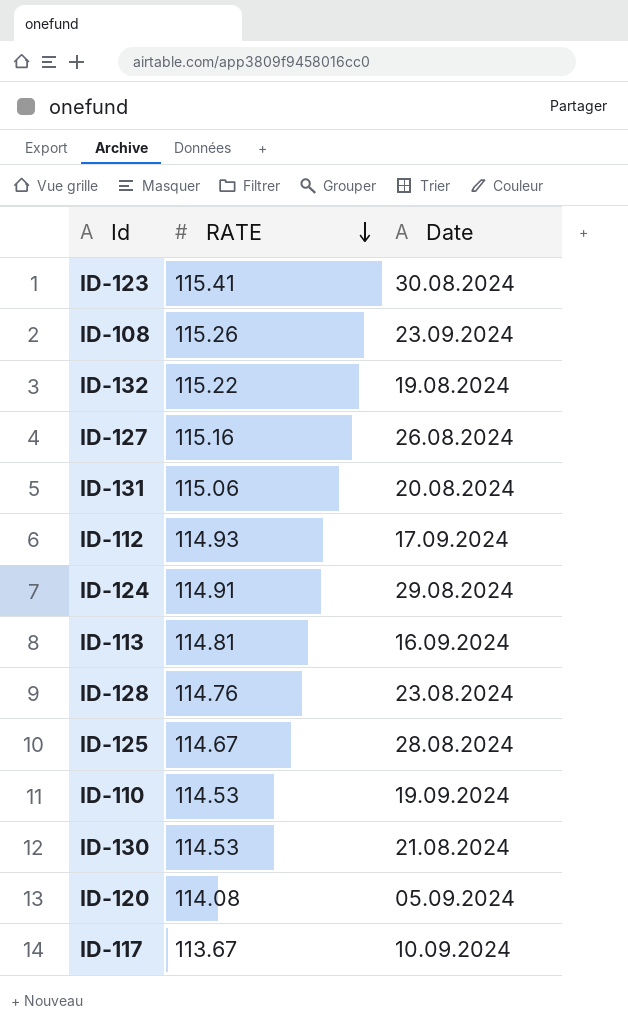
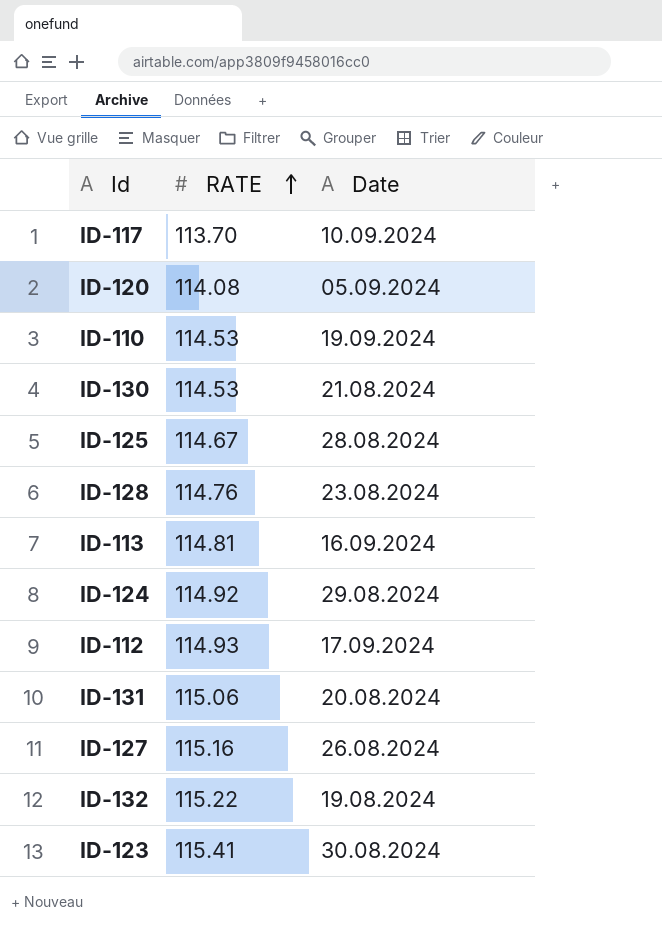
row order: RATE descending -> RATE ascending
row ID-108: 115.26 | 23.09.2024 -> none
ID-117 | RATE: 113.67 -> 113.70
ID-124 | RATE: 114.91 -> 114.92

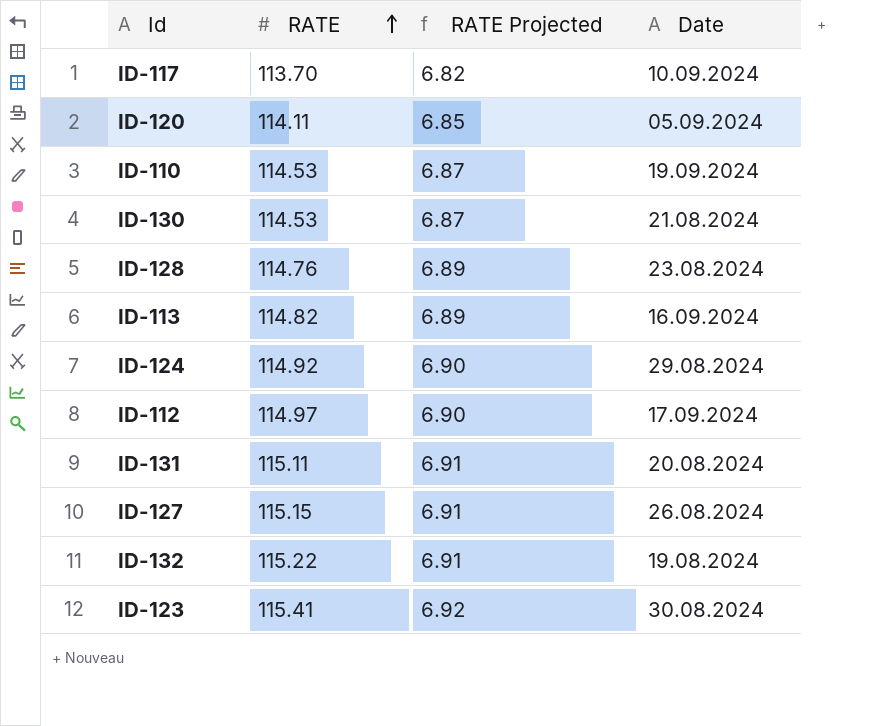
column RATE Projected | formula: none -> [RATE] * 0.06
row ID-125: 114.67 | 28.08.2024 -> none
ID-120 | RATE: 114.08 -> 114.11
ID-113 | RATE: 114.81 -> 114.82
ID-112 | RATE: 114.93 -> 114.97
ID-131 | RATE: 115.06 -> 115.11
ID-127 | RATE: 115.16 -> 115.15

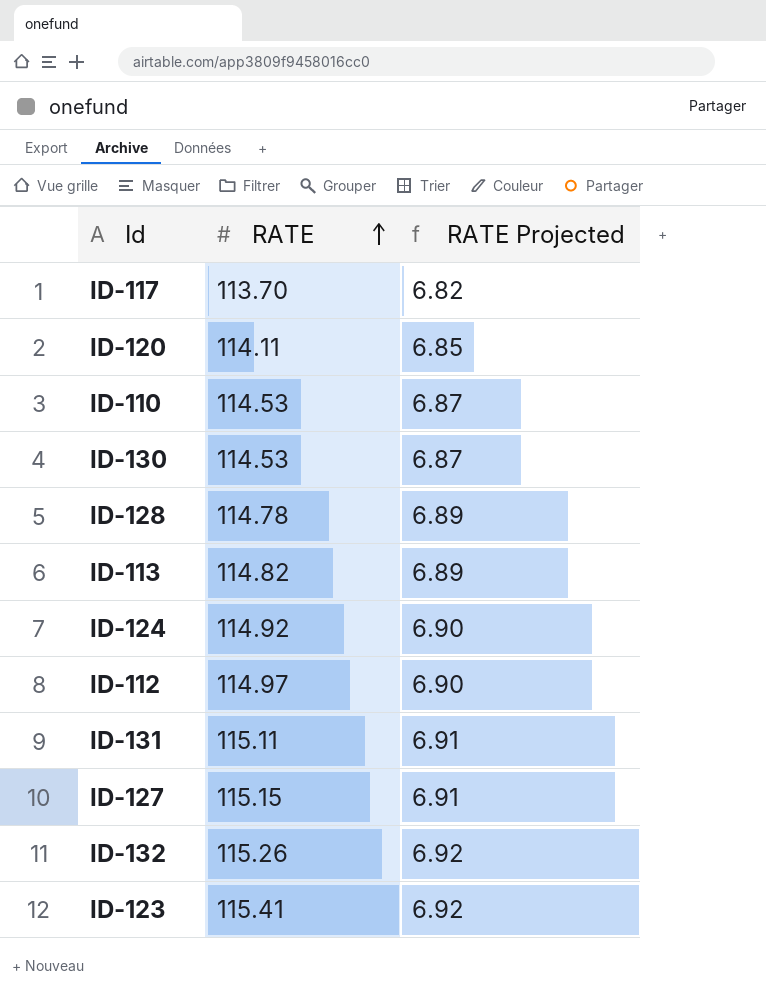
column Date | position: 4 -> none
ID-128 | RATE: 114.76 -> 114.78
ID-132 | RATE: 115.22 -> 115.26
ID-132 | RATE Projected: 6.91 -> 6.92

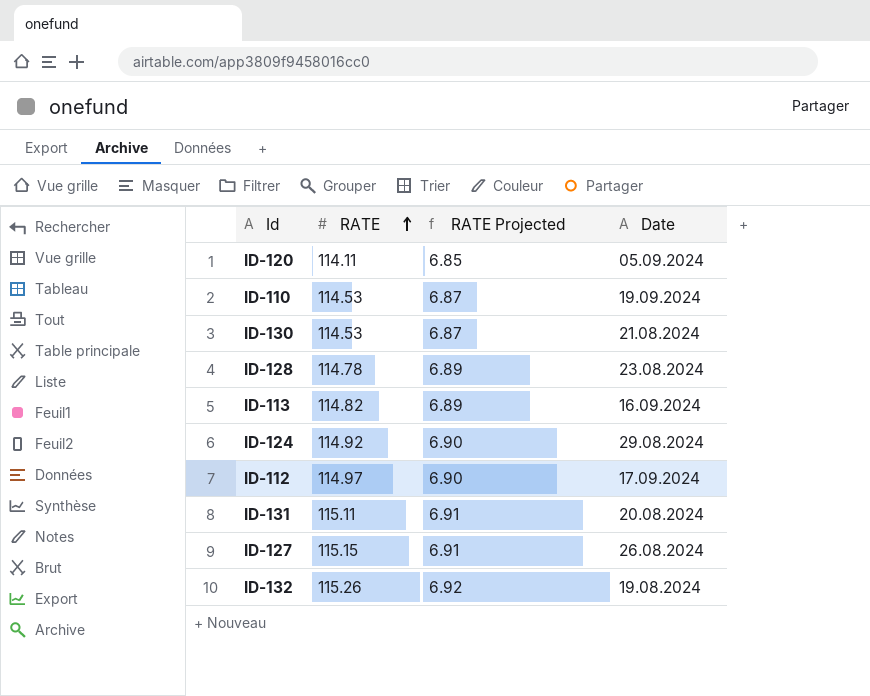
column Date | position: none -> 4
row ID-117: 113.70 | 6.82 -> none
row ID-123: 115.41 | 6.92 -> none

